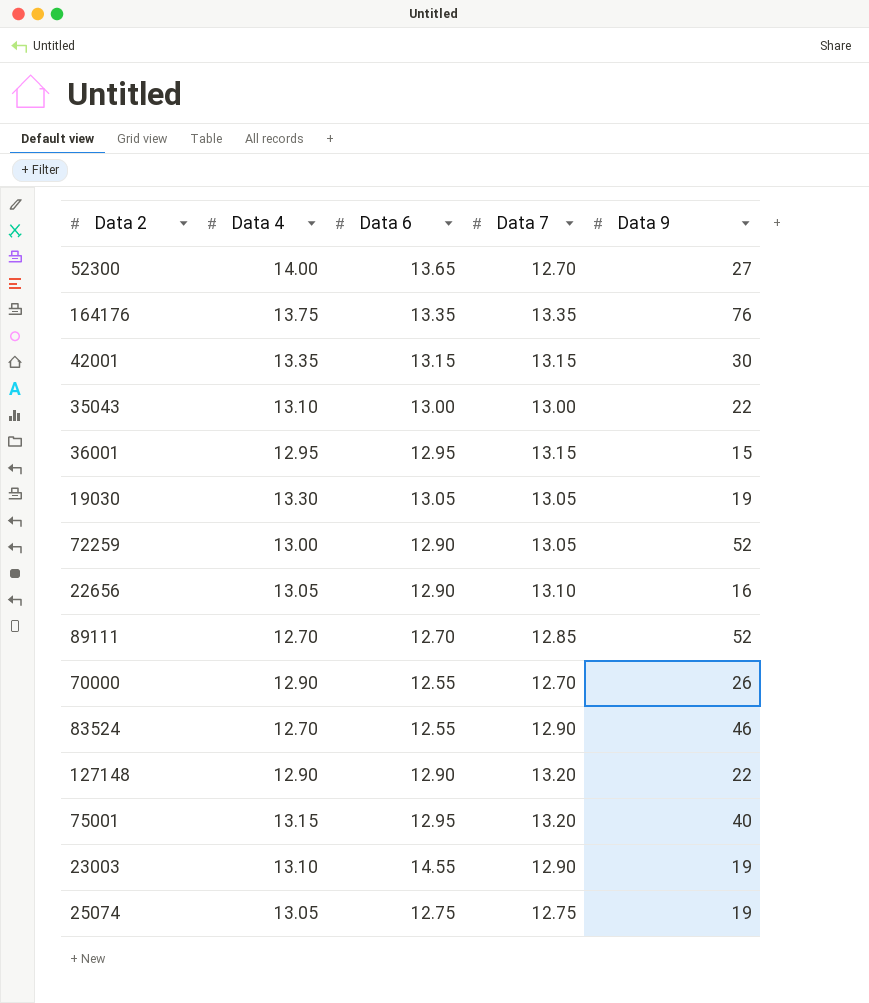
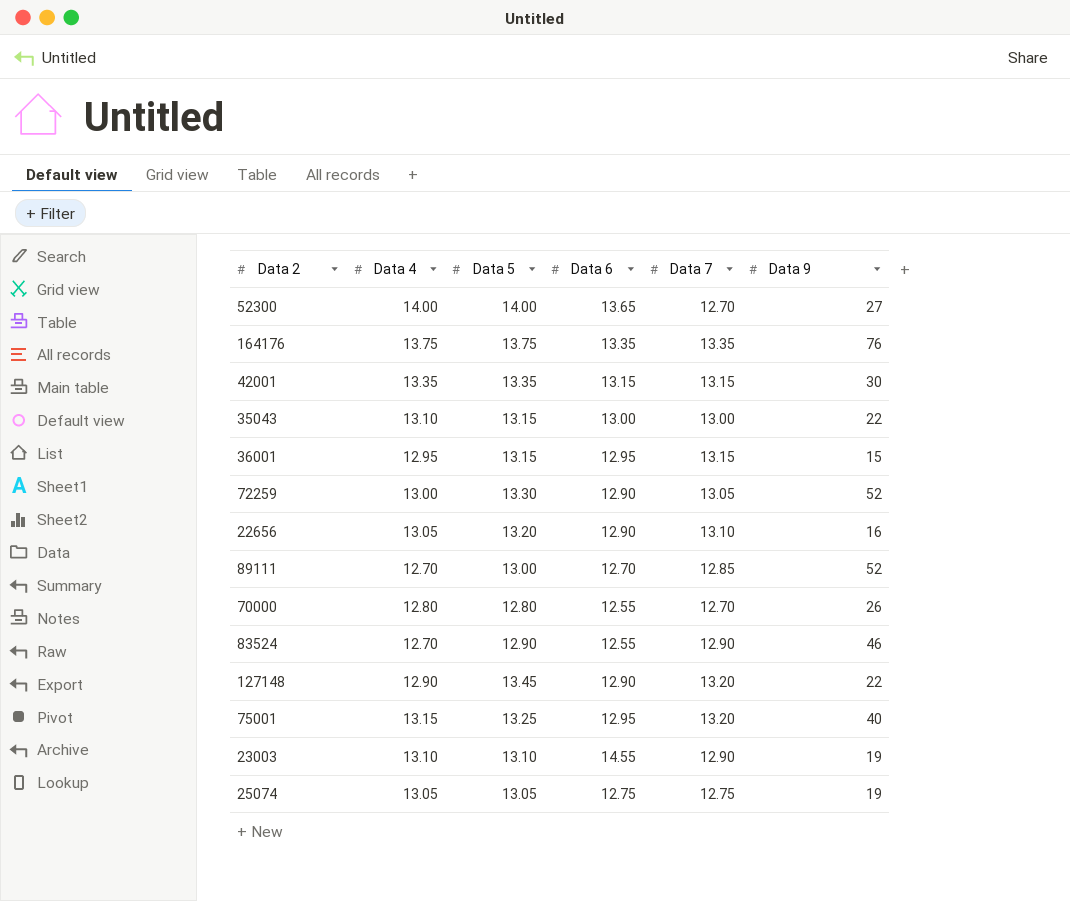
column Data 5 | position: none -> 3
row 19030: 13.30 | 13.05 | 13.05 | 19 -> none
70000 | Data 4: 12.90 -> 12.80

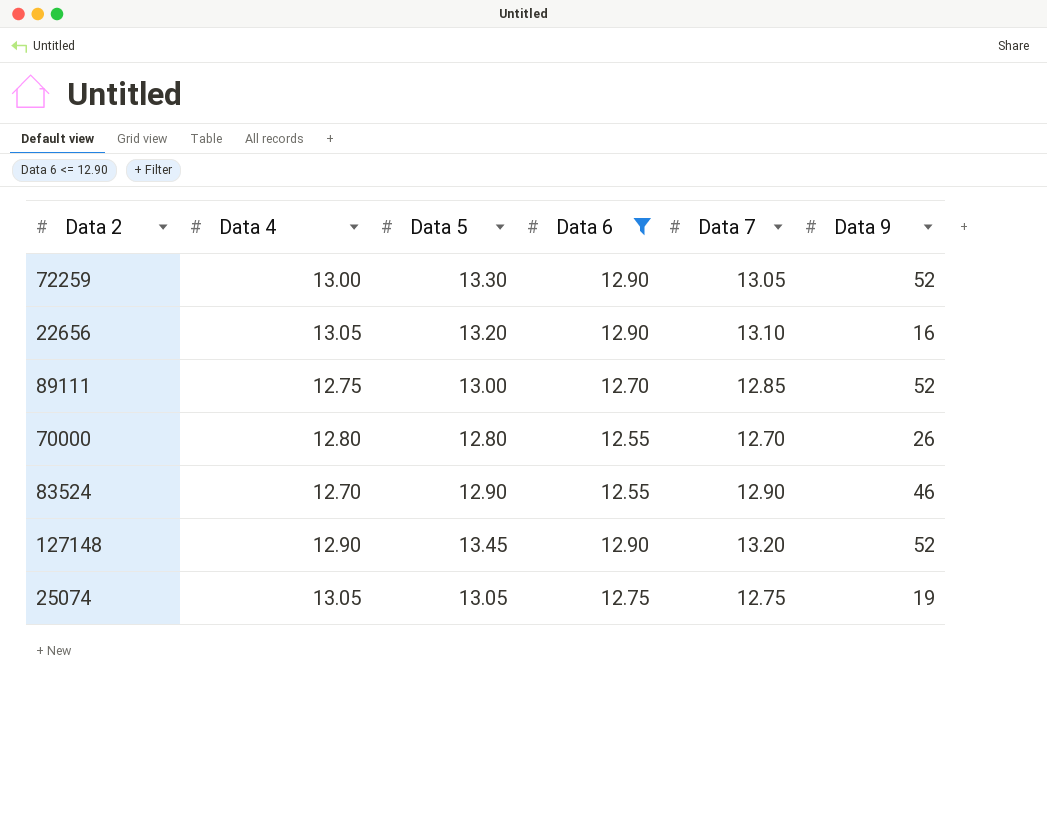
filter: none -> Data 6 <= 12.90
89111 | Data 4: 12.70 -> 12.75
127148 | Data 9: 22 -> 52

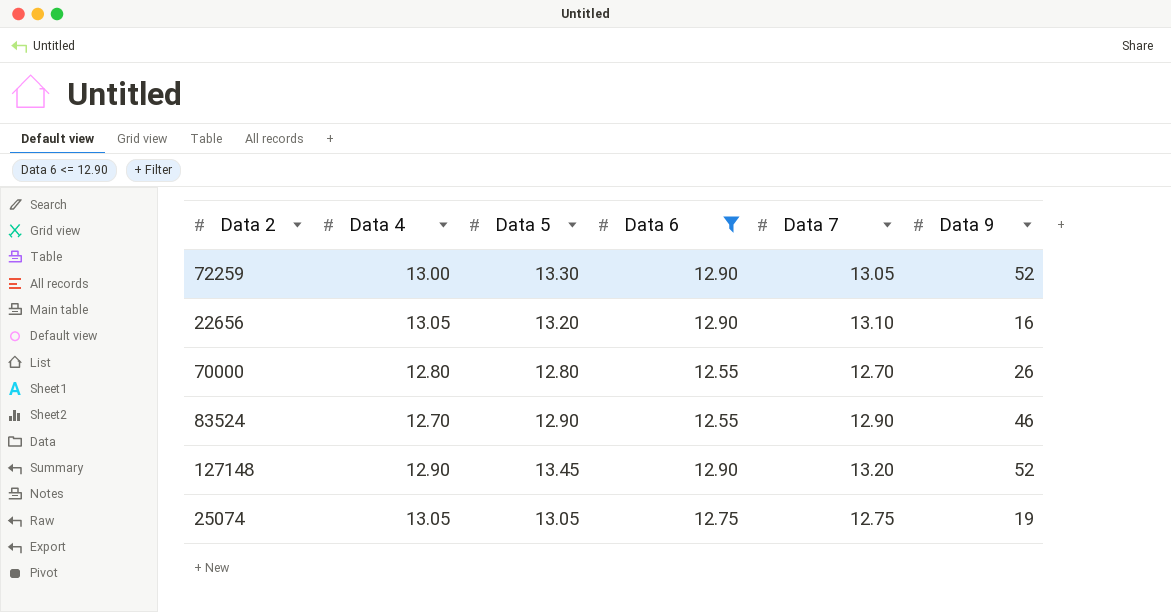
row 89111: 12.75 | 13.00 | 12.70 | 12.85 | 52 -> none

